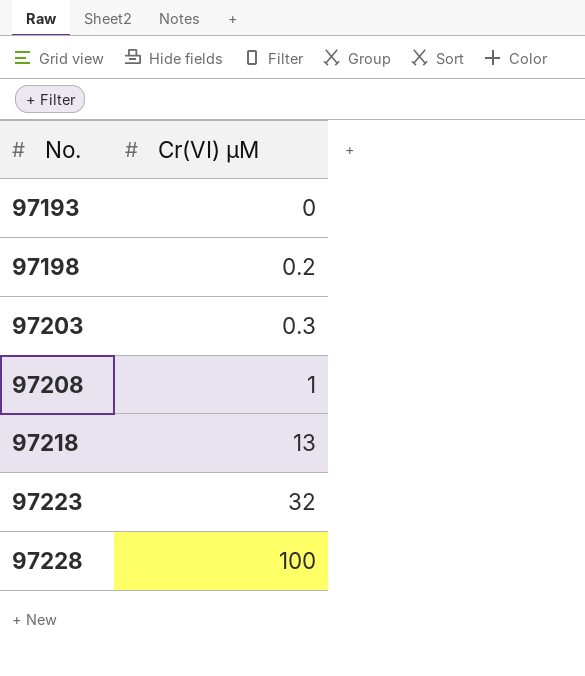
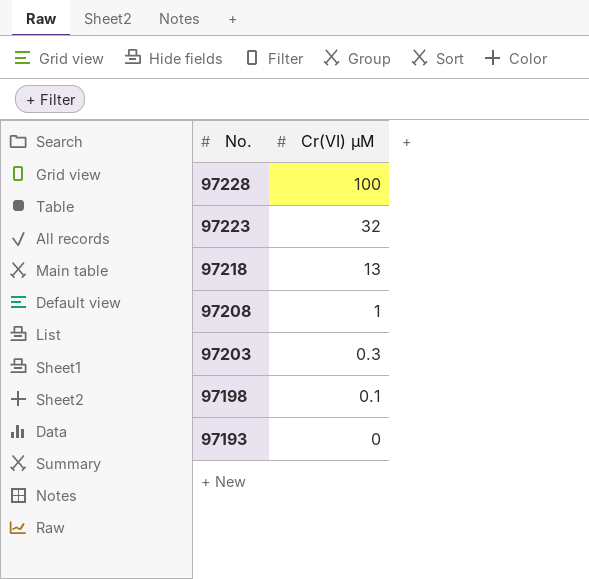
row order: No. ascending -> No. descending
97198 | Cr(VI) μM: 0.2 -> 0.1

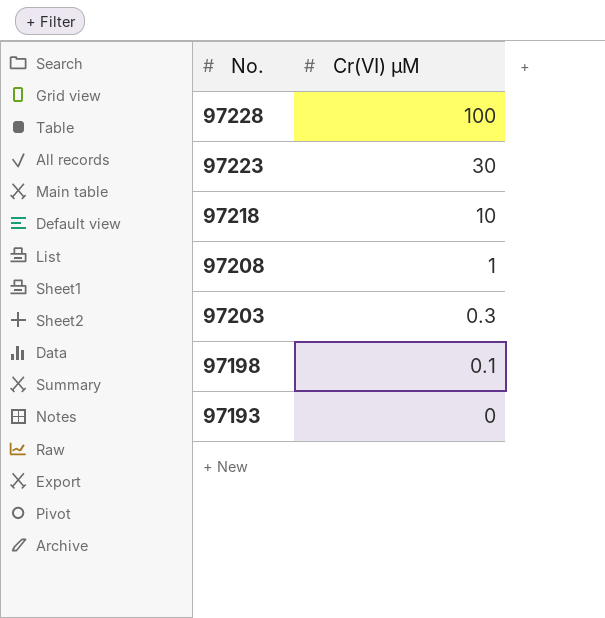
97223 | Cr(VI) μM: 32 -> 30
97218 | Cr(VI) μM: 13 -> 10

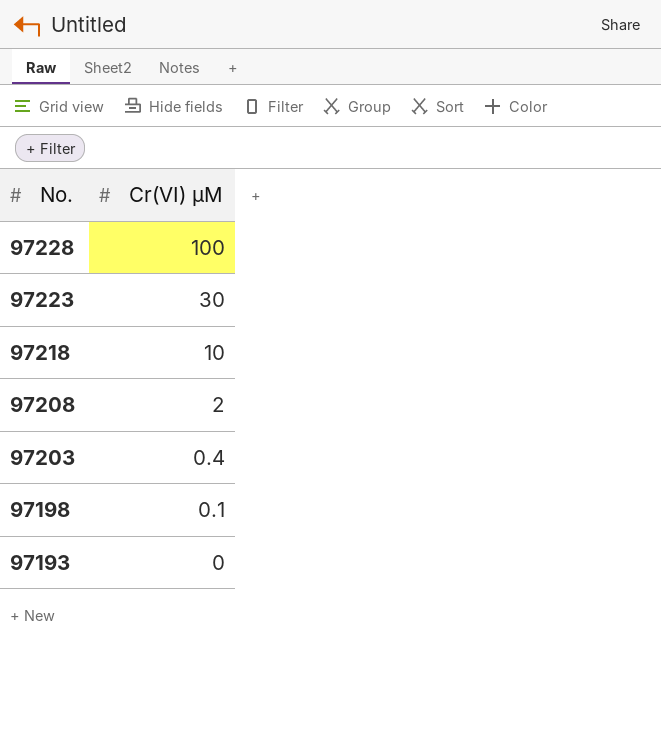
97208 | Cr(VI) μM: 1 -> 2
97203 | Cr(VI) μM: 0.3 -> 0.4

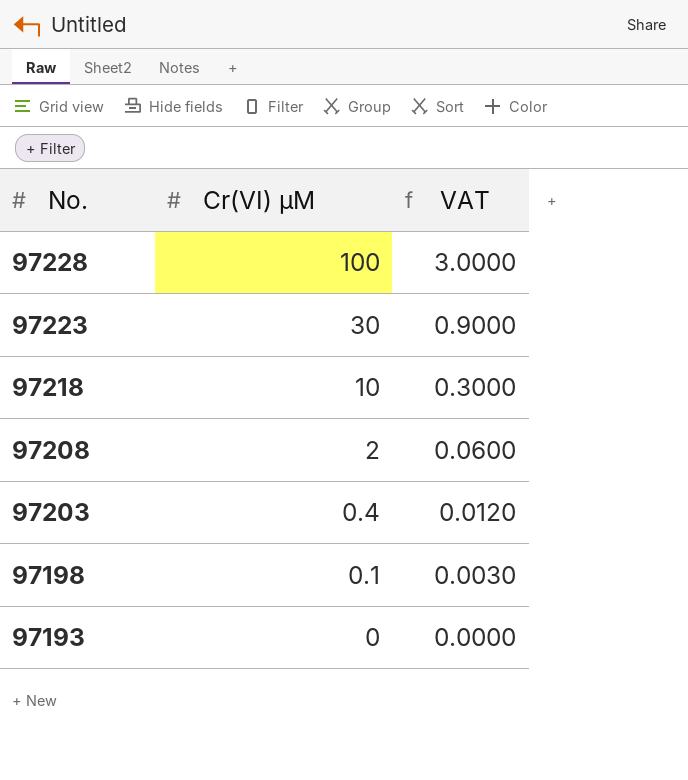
column VAT | formula: none -> [Cr(VI) μM] * 0.03

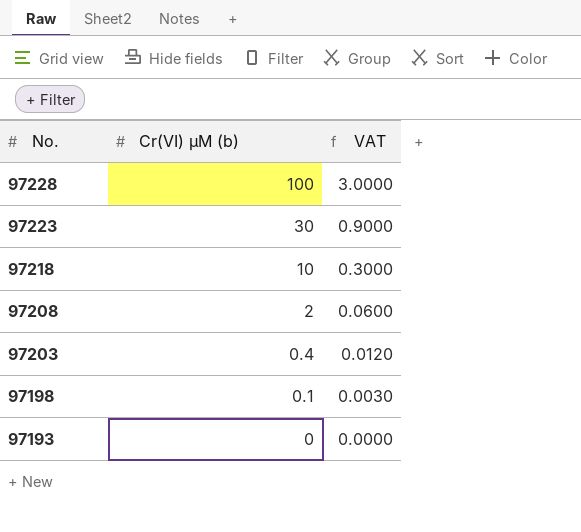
column name: Cr(VI) μM -> Cr(VI) μM (b)

